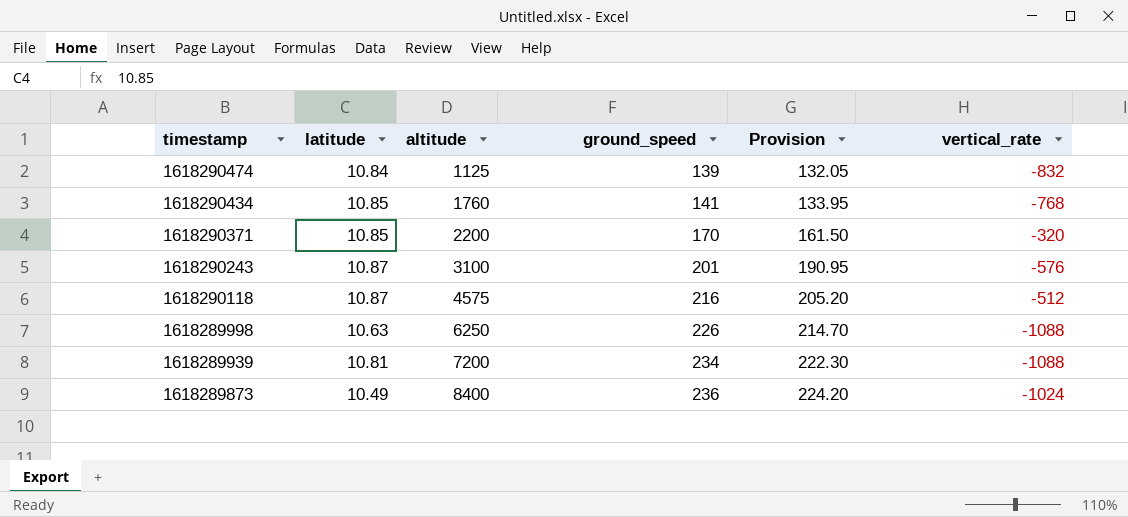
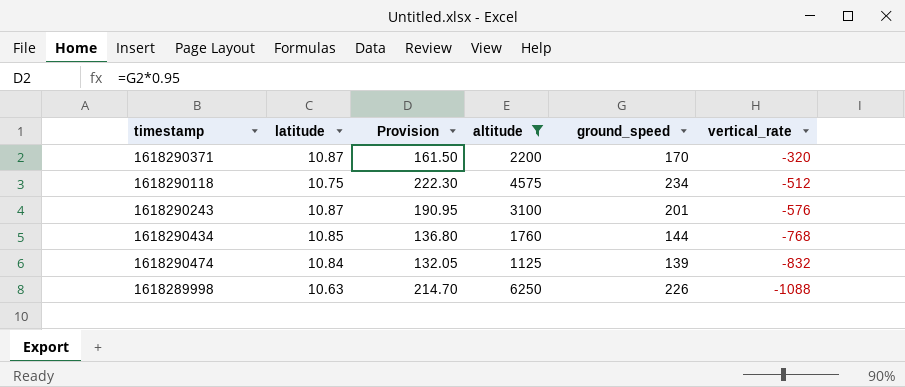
filter: none -> altitude <= 6250
row order: timestamp descending -> vertical_rate descending
column Provision | position: 5 -> 3
1618290371 | latitude: 10.85 -> 10.87
1618290118 | latitude: 10.87 -> 10.75
1618290118 | Provision: 205.20 -> 222.30
1618290118 | ground_speed: 216 -> 234
1618290434 | Provision: 133.95 -> 136.80
1618290434 | ground_speed: 141 -> 144

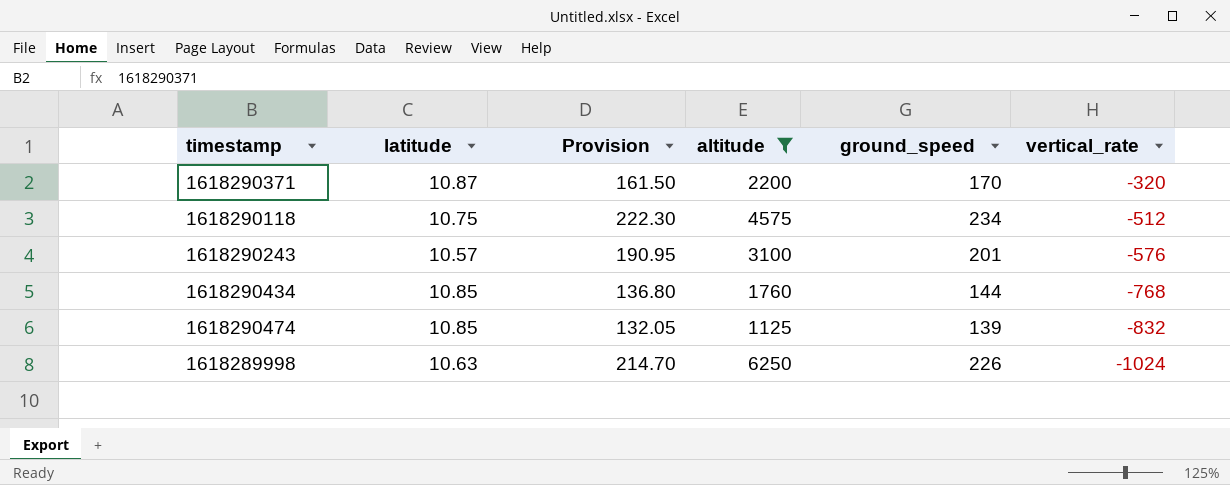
1618290243 | latitude: 10.87 -> 10.57
1618290474 | latitude: 10.84 -> 10.85
1618289998 | vertical_rate: -1088 -> -1024

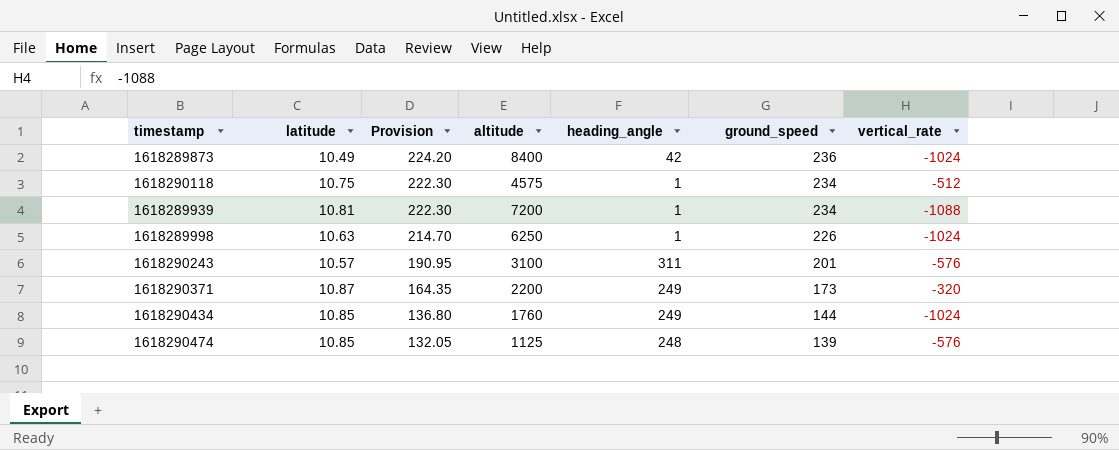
filter: altitude <= 6250 -> none
row order: vertical_rate descending -> Provision descending
column heading_angle | position: none -> 5
1618290371 | Provision: 161.50 -> 164.35
1618290371 | ground_speed: 170 -> 173
1618290434 | vertical_rate: -768 -> -1024
1618290474 | vertical_rate: -832 -> -576

